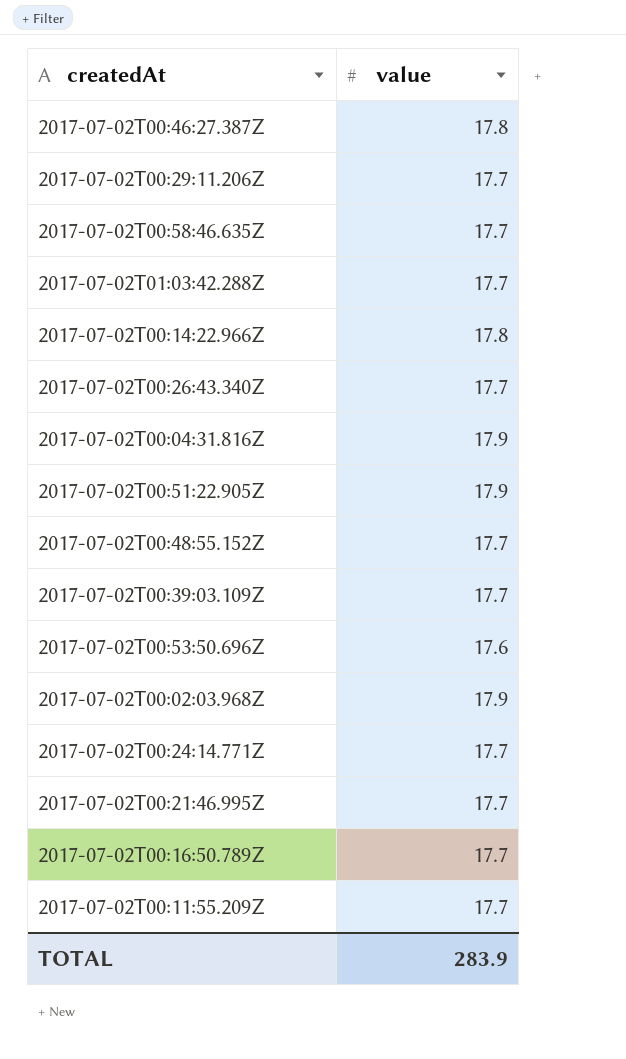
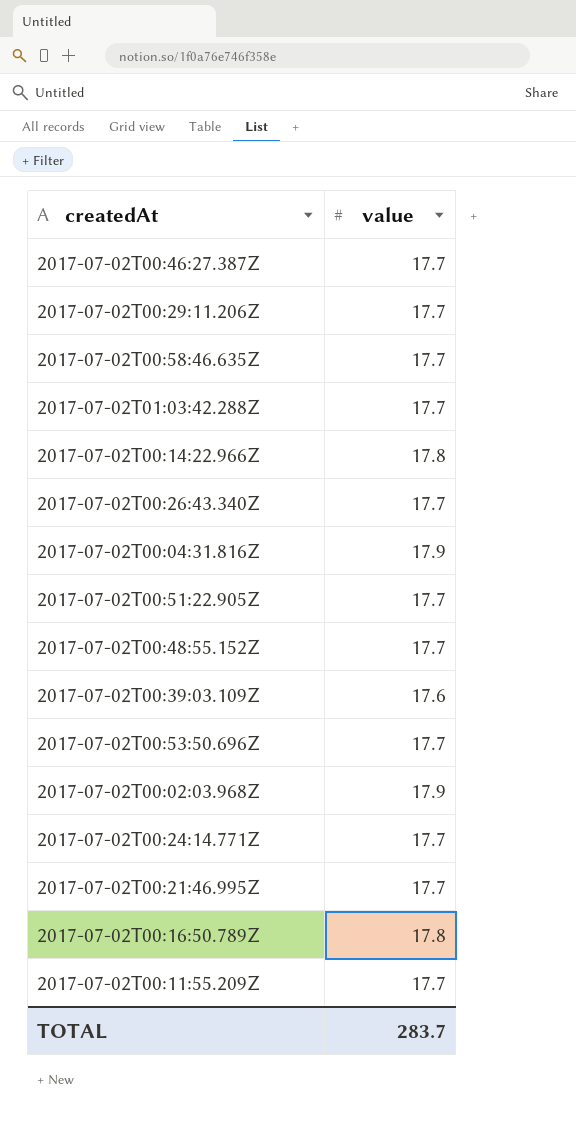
2017-07-02T00:46:27.387Z | value: 17.8 -> 17.7
2017-07-02T00:51:22.905Z | value: 17.9 -> 17.7
2017-07-02T00:39:03.109Z | value: 17.7 -> 17.6
2017-07-02T00:53:50.696Z | value: 17.6 -> 17.7
2017-07-02T00:16:50.789Z | value: 17.7 -> 17.8
TOTAL | value: 283.9 -> 283.7

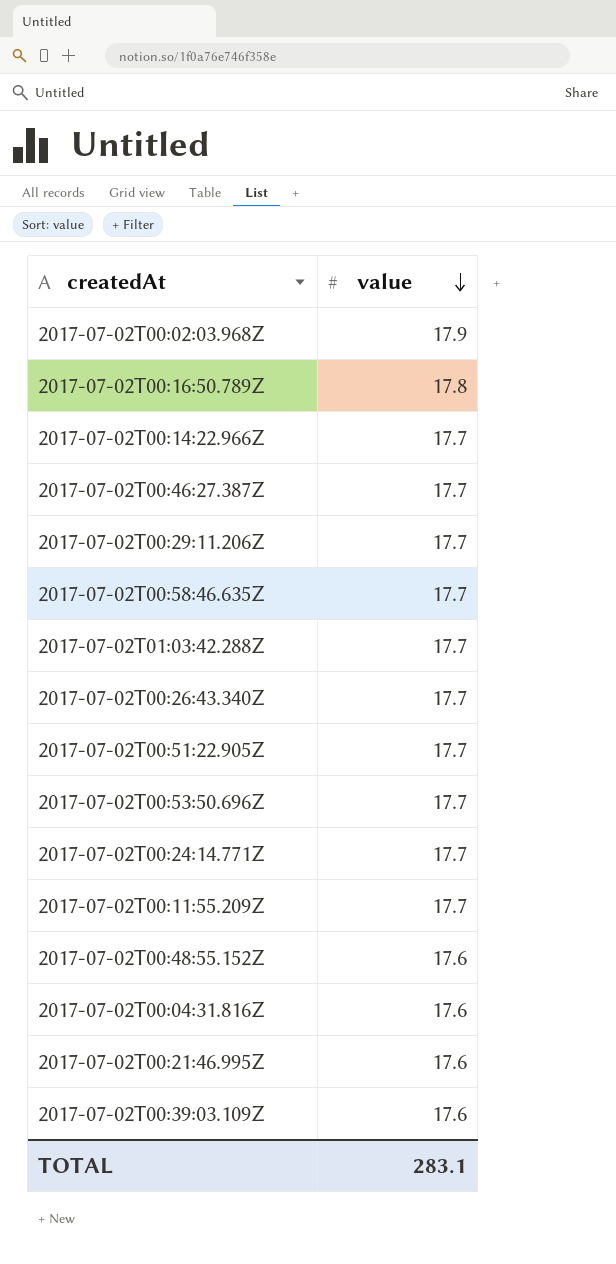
row order: none -> value descending
2017-07-02T00:14:22.966Z | value: 17.8 -> 17.7
2017-07-02T00:48:55.152Z | value: 17.7 -> 17.6
2017-07-02T00:04:31.816Z | value: 17.9 -> 17.6
2017-07-02T00:21:46.995Z | value: 17.7 -> 17.6
TOTAL | value: 283.7 -> 283.1

